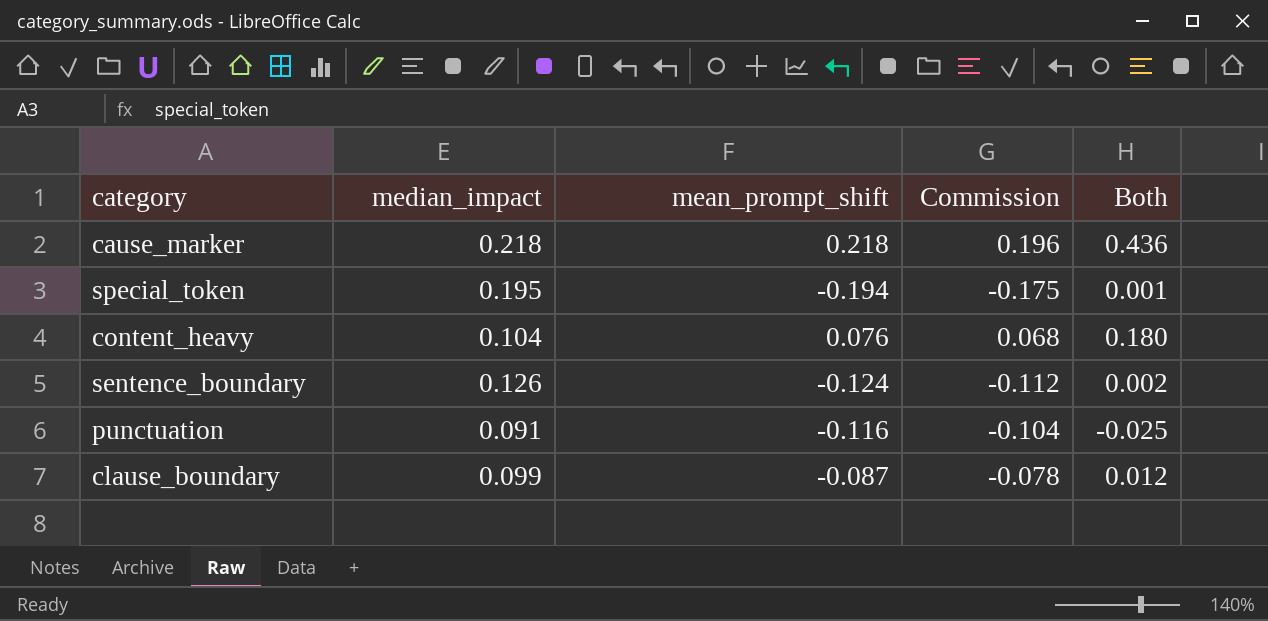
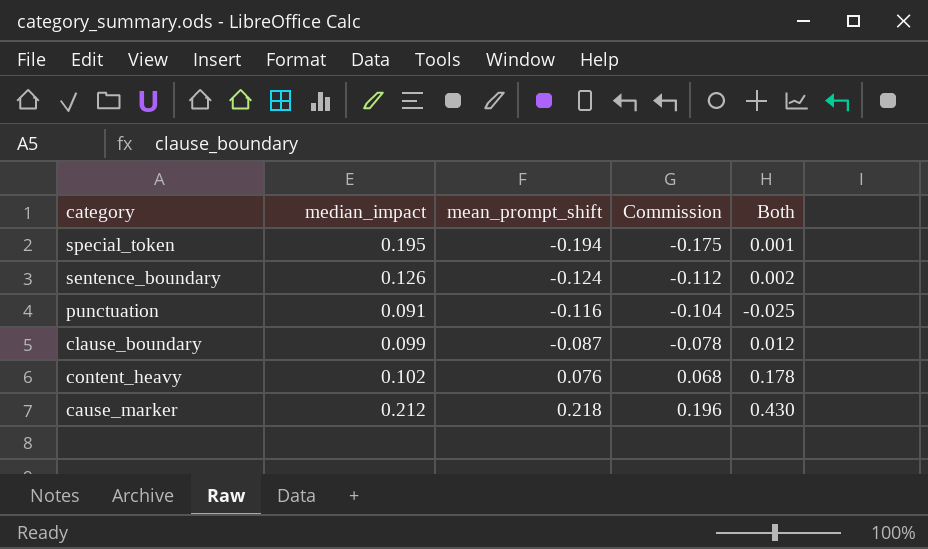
row order: none -> mean_prompt_shift ascending
content_heavy | median_impact: 0.104 -> 0.102
content_heavy | Both: 0.180 -> 0.178
cause_marker | median_impact: 0.218 -> 0.212
cause_marker | Both: 0.436 -> 0.430

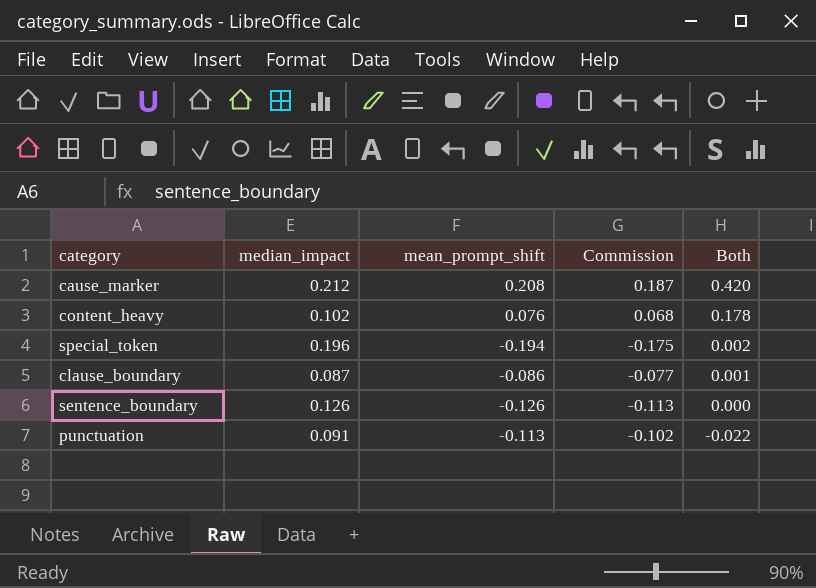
row order: mean_prompt_shift ascending -> Both descending
cause_marker | mean_prompt_shift: 0.218 -> 0.208
cause_marker | Commission: 0.196 -> 0.187
cause_marker | Both: 0.430 -> 0.420
special_token | median_impact: 0.195 -> 0.196
special_token | Both: 0.001 -> 0.002
clause_boundary | median_impact: 0.099 -> 0.087
clause_boundary | mean_prompt_shift: -0.087 -> -0.086
clause_boundary | Commission: -0.078 -> -0.077
clause_boundary | Both: 0.012 -> 0.001
sentence_boundary | mean_prompt_shift: -0.124 -> -0.126
sentence_boundary | Commission: -0.112 -> -0.113
sentence_boundary | Both: 0.002 -> 0.000
punctuation | mean_prompt_shift: -0.116 -> -0.113
punctuation | Commission: -0.104 -> -0.102
punctuation | Both: -0.025 -> -0.022

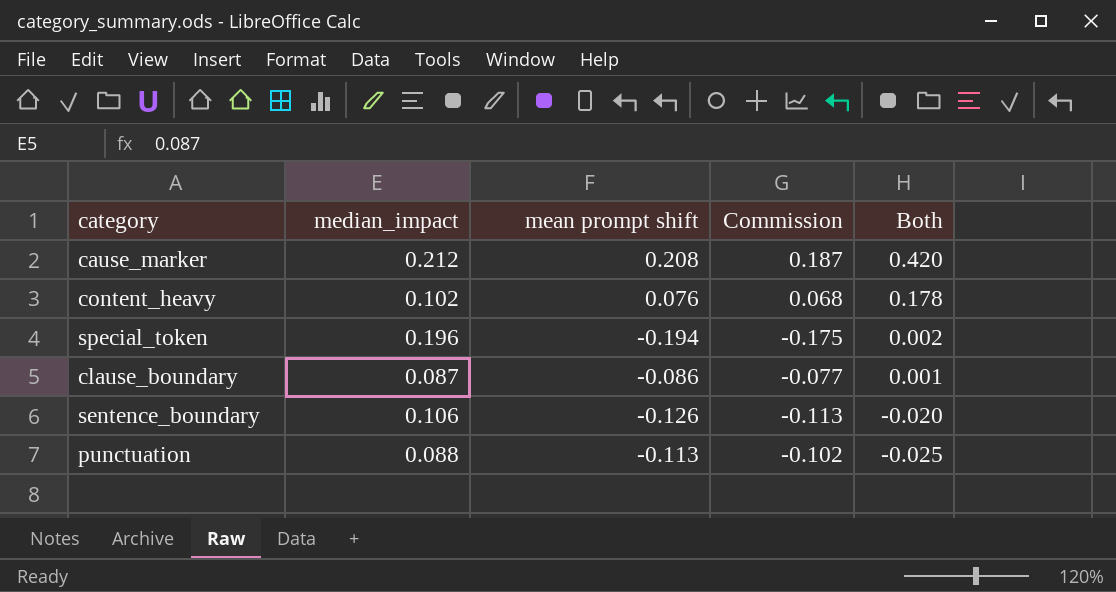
column name: mean_prompt_shift -> mean prompt shift
sentence_boundary | median_impact: 0.126 -> 0.106
sentence_boundary | Both: 0.000 -> -0.020
punctuation | median_impact: 0.091 -> 0.088
punctuation | Both: -0.022 -> -0.025

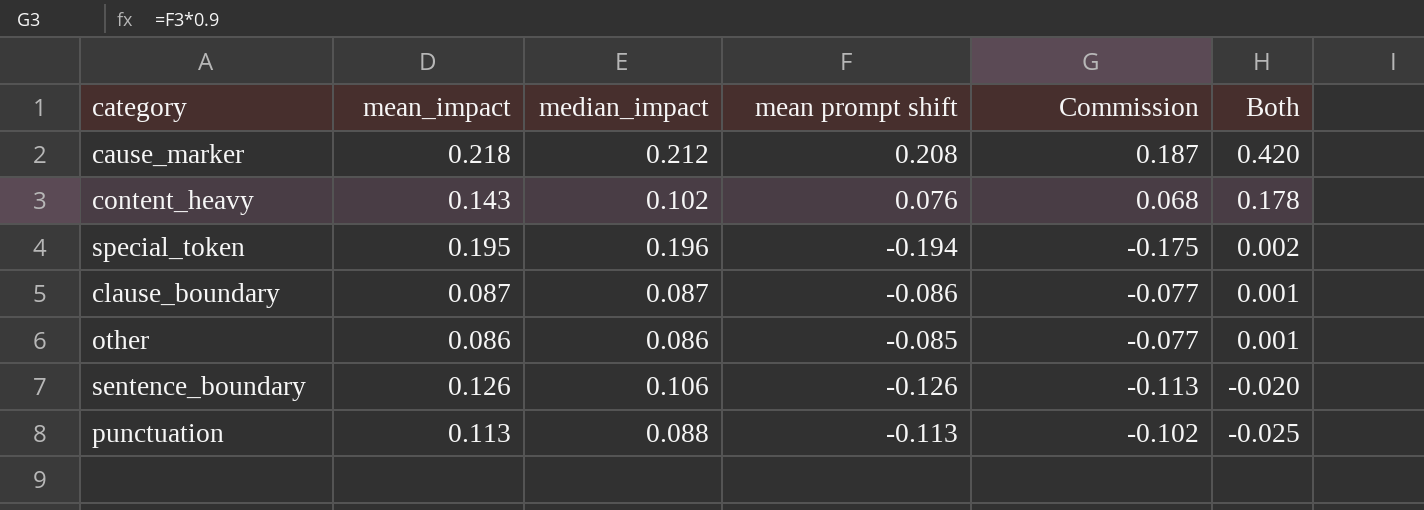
column mean_impact | position: none -> 2
row other: none -> 0.086 | 0.086 | -0.085 | -0.077 | 0.001

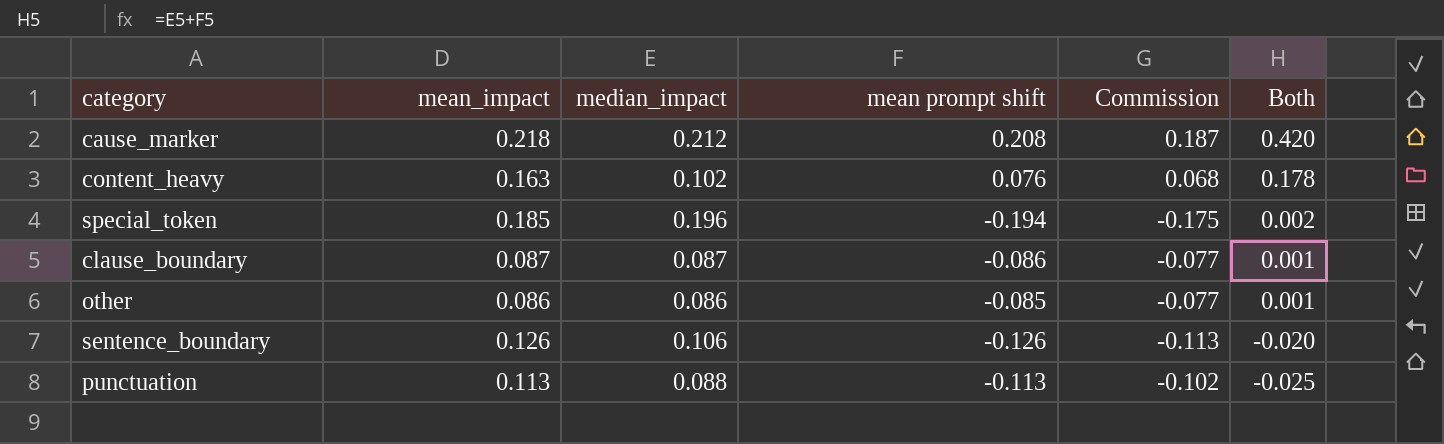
content_heavy | mean_impact: 0.143 -> 0.163
special_token | mean_impact: 0.195 -> 0.185

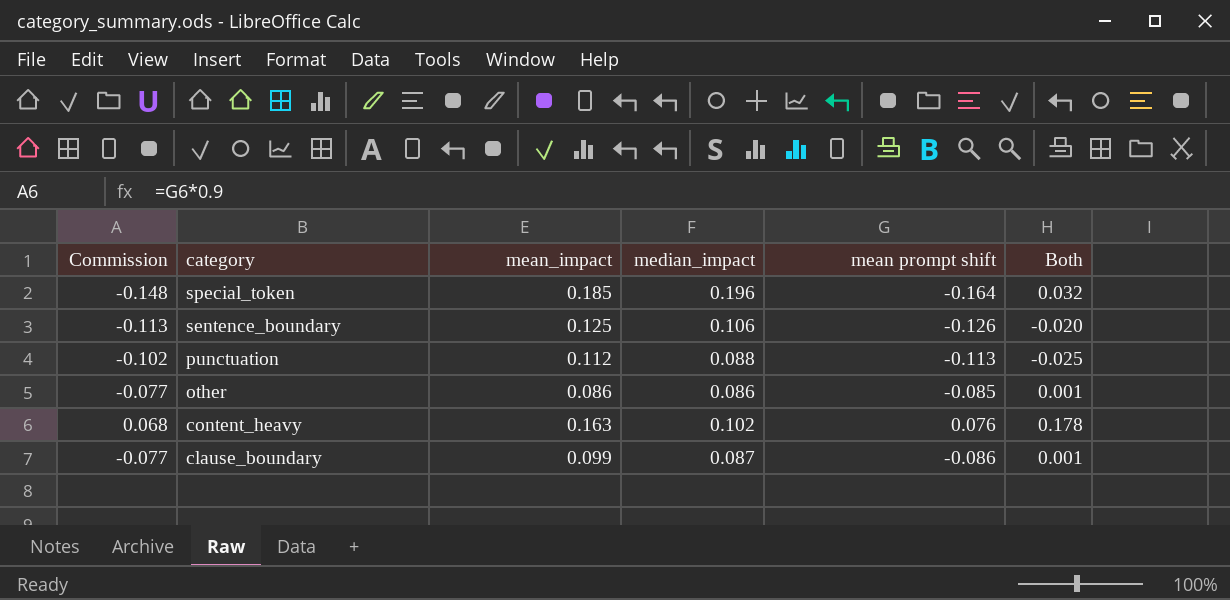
row order: Both descending -> category descending
column Commission | position: 5 -> 1
row cause_marker: 0.218 | 0.212 | 0.208 | 0.187 | 0.420 -> none
special_token | Commission: -0.175 -> -0.148
special_token | mean prompt shift: -0.194 -> -0.164
special_token | Both: 0.002 -> 0.032
sentence_boundary | mean_impact: 0.126 -> 0.125
punctuation | mean_impact: 0.113 -> 0.112
clause_boundary | mean_impact: 0.087 -> 0.099

